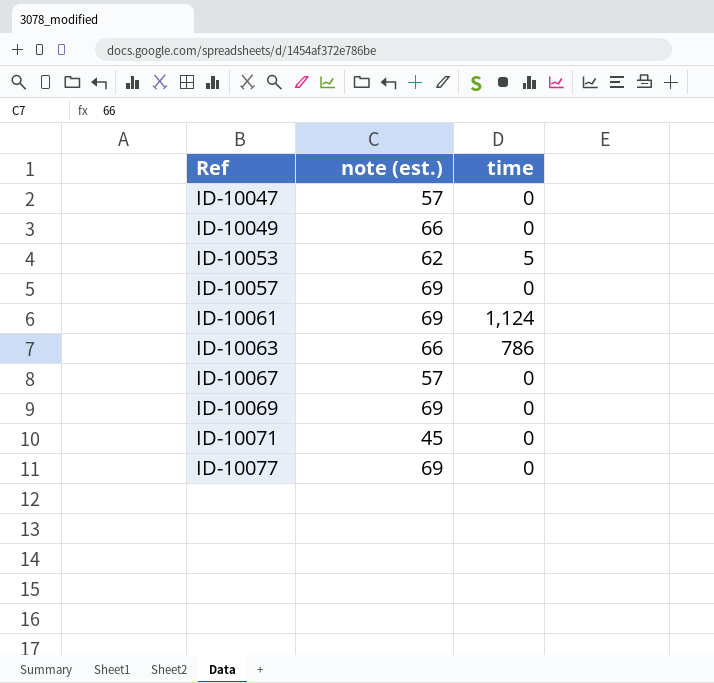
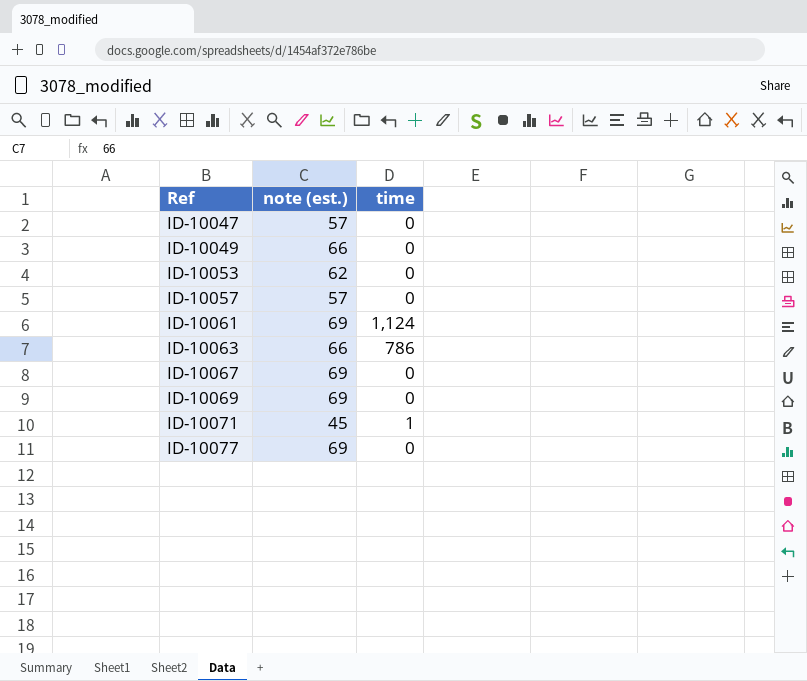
ID-10053 | time: 5 -> 0
ID-10057 | note (est.): 69 -> 57
ID-10067 | note (est.): 57 -> 69
ID-10071 | time: 0 -> 1

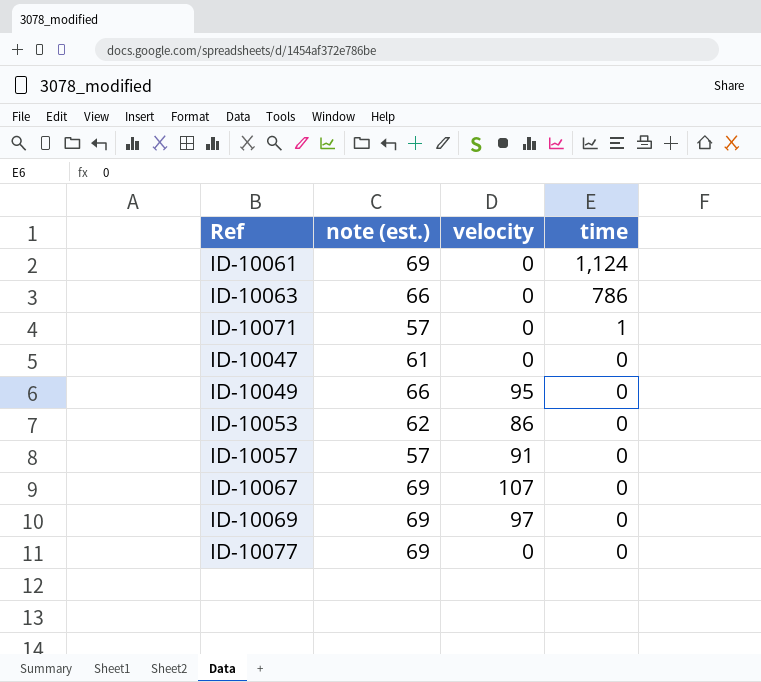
row order: Ref ascending -> time descending
column velocity | position: none -> 3
ID-10071 | note (est.): 45 -> 57
ID-10047 | note (est.): 57 -> 61

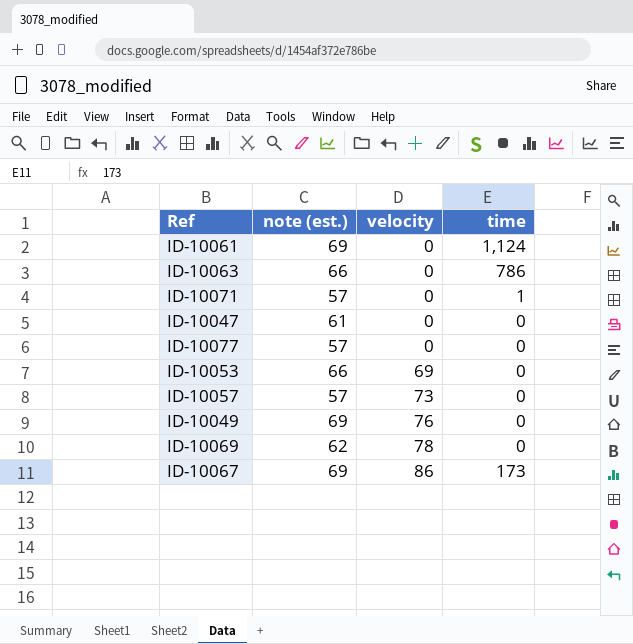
row order: time descending -> velocity ascending
ID-10077 | note (est.): 69 -> 57
ID-10053 | note (est.): 62 -> 66
ID-10053 | velocity: 86 -> 69
ID-10057 | velocity: 91 -> 73
ID-10049 | note (est.): 66 -> 69
ID-10049 | velocity: 95 -> 76
ID-10069 | note (est.): 69 -> 62
ID-10069 | velocity: 97 -> 78
ID-10067 | velocity: 107 -> 86
ID-10067 | time: 0 -> 173

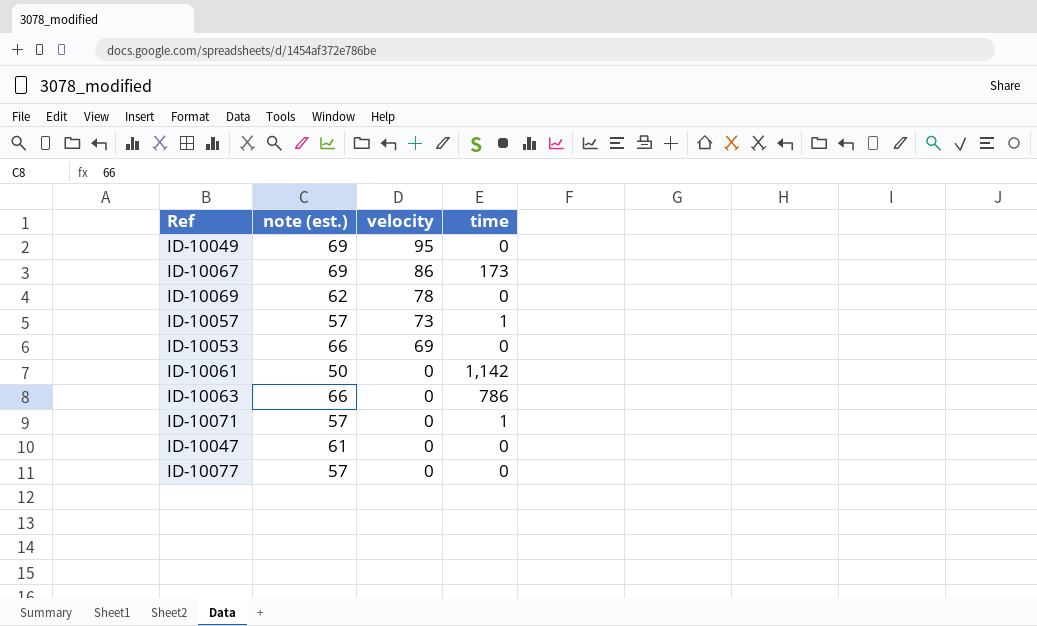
row order: velocity ascending -> velocity descending
ID-10049 | velocity: 76 -> 95
ID-10057 | time: 0 -> 1
ID-10061 | note (est.): 69 -> 50
ID-10061 | time: 1,124 -> 1,142

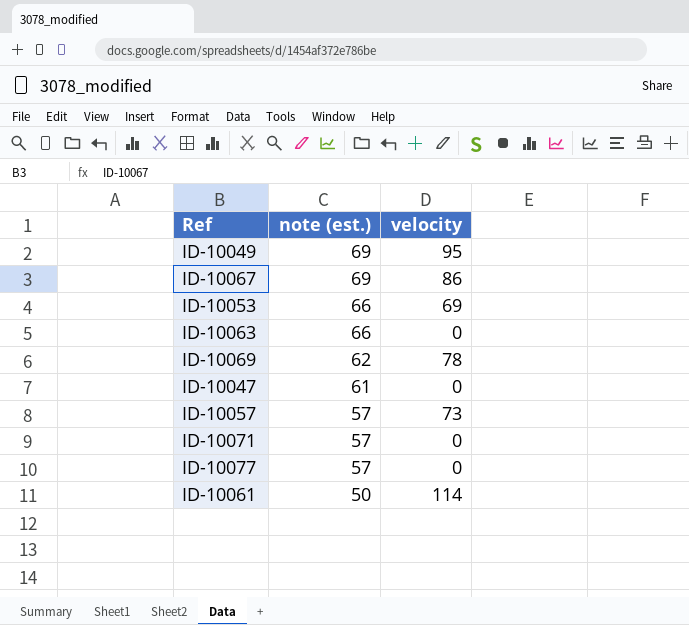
row order: velocity descending -> note (est.) descending
column time | position: 4 -> none
ID-10061 | velocity: 0 -> 114

